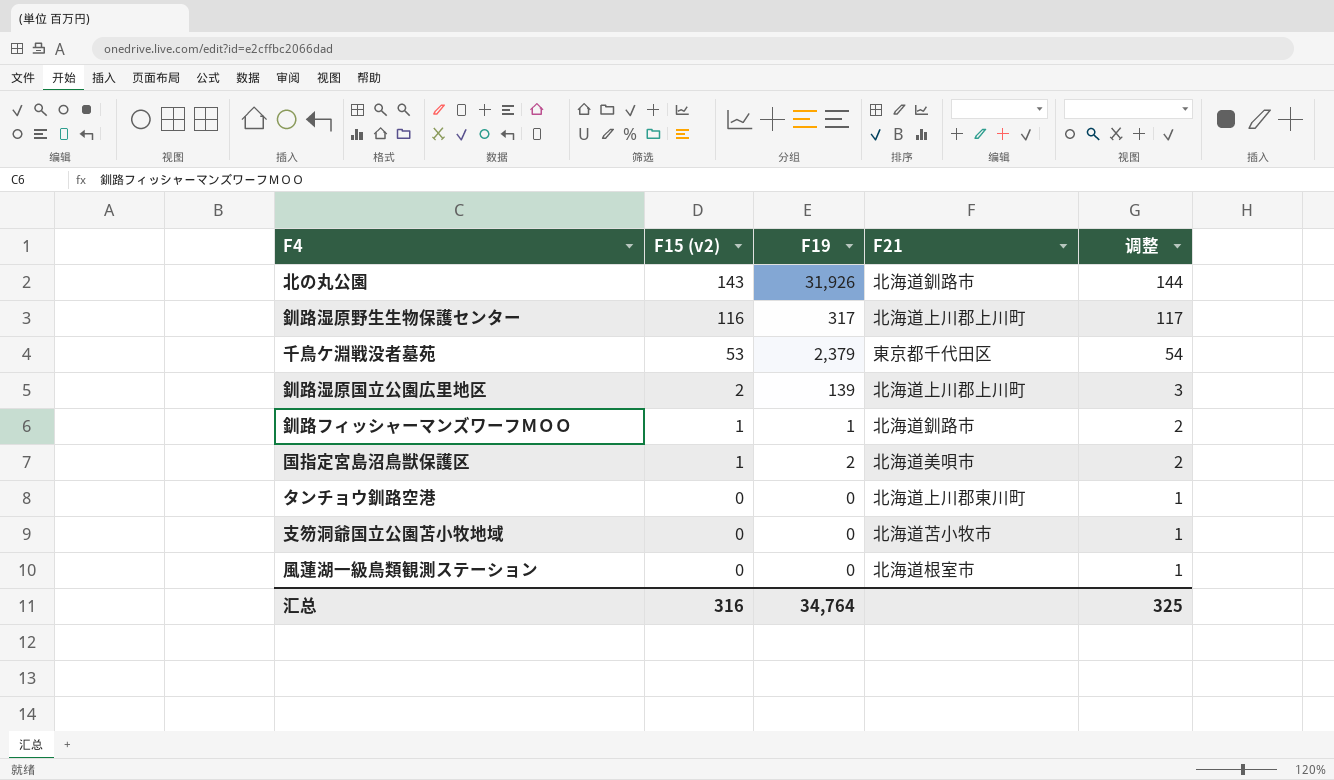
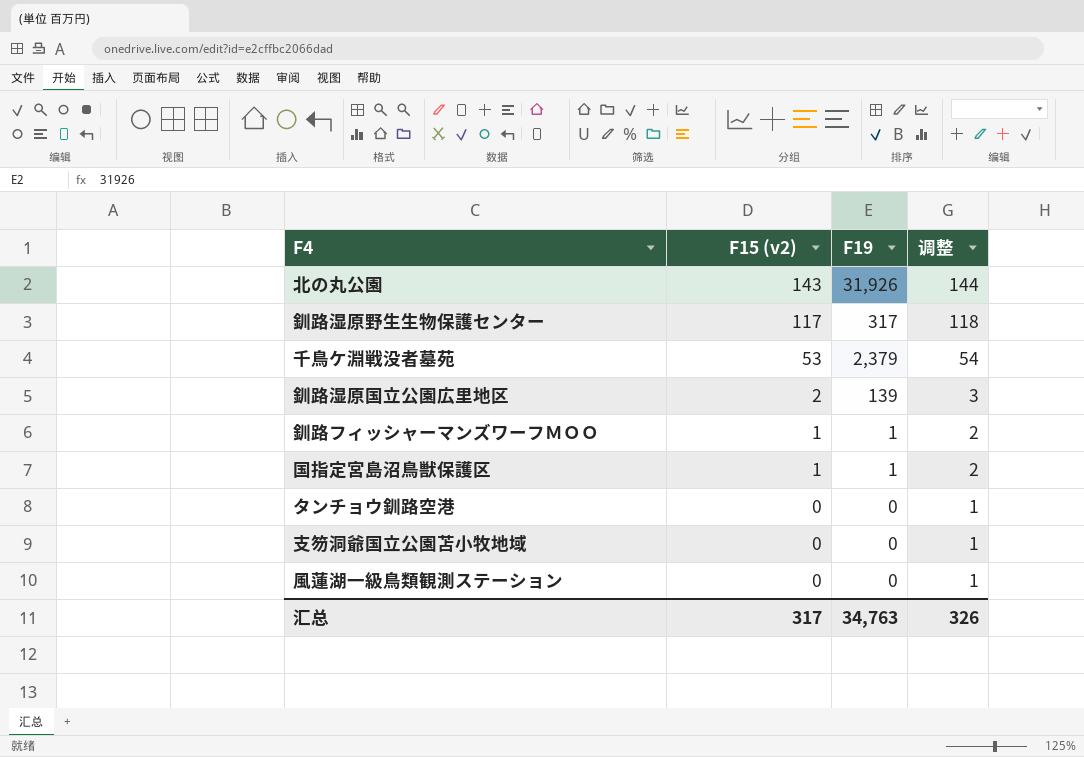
column F21 | position: 4 -> none
釧路湿原野生生物保護センター | F15 (v2): 116 -> 117
釧路湿原野生生物保護センター | 调整: 117 -> 118
国指定宮島沼鳥獣保護区 | F19: 2 -> 1
汇总 | F15 (v2): 316 -> 317
汇总 | F19: 34,764 -> 34,763
汇总 | 调整: 325 -> 326

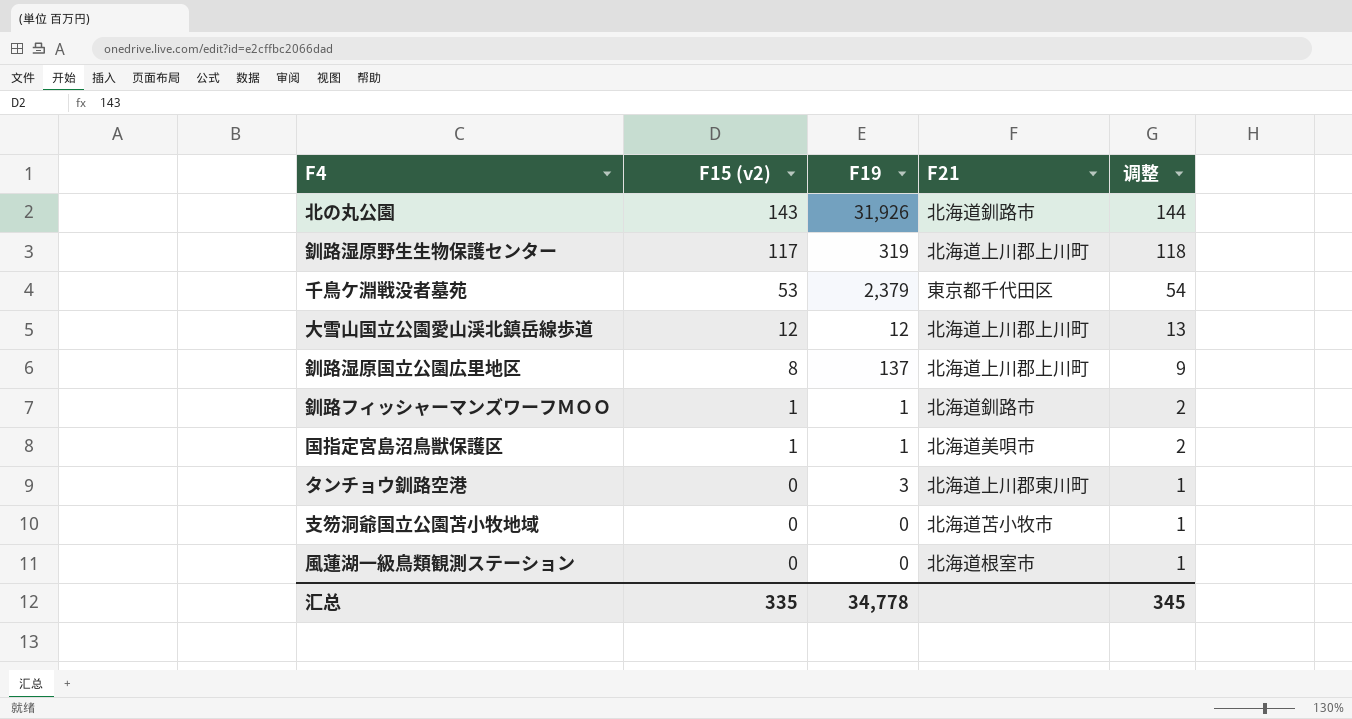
column F21 | position: none -> 4
釧路湿原野生生物保護センター | F19: 317 -> 319
row 大雪山国立公園愛山渓北鎮岳線歩道: none -> 12 | 12 | 北海道上川郡上川町 | 13
釧路湿原国立公園広里地区 | F15 (v2): 2 -> 8
釧路湿原国立公園広里地区 | F19: 139 -> 137
釧路湿原国立公園広里地区 | 调整: 3 -> 9
タンチョウ釧路空港 | F19: 0 -> 3
汇总 | F15 (v2): 317 -> 335
汇总 | F19: 34,763 -> 34,778
汇总 | 调整: 326 -> 345

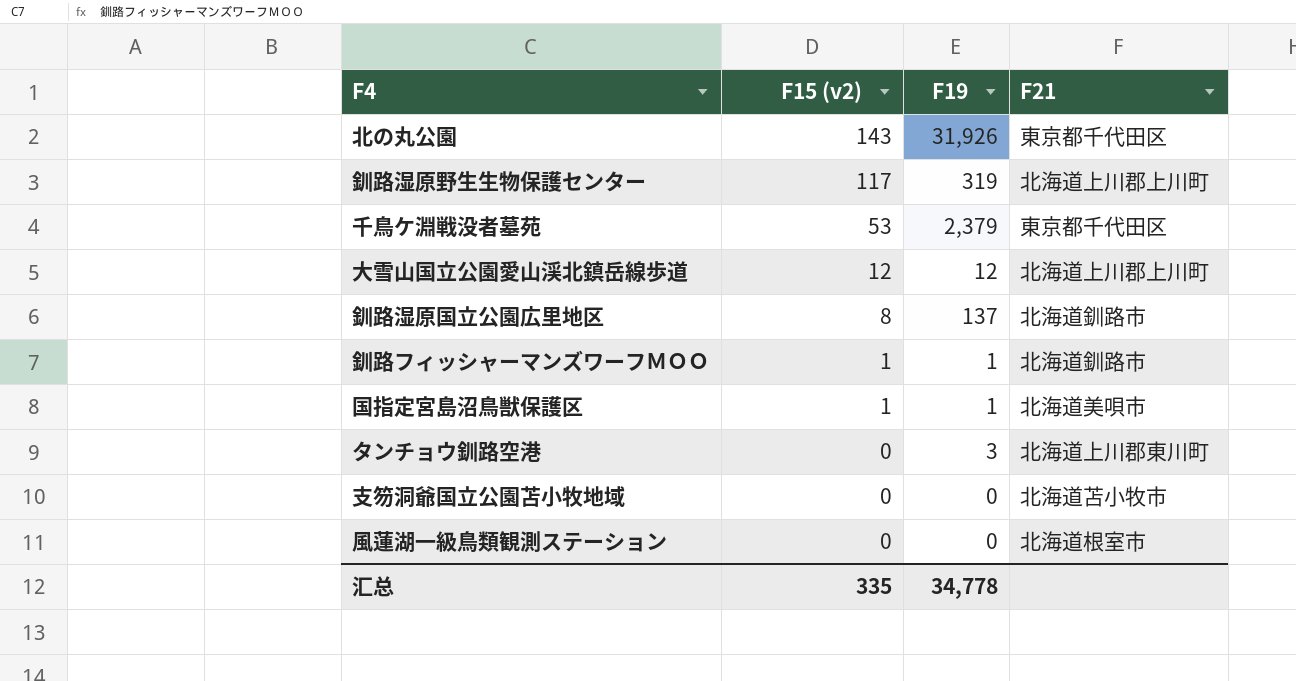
column 调整 | formula: [F15 (v2)] + 1 -> none
北の丸公園 | F21: 北海道釧路市 -> 東京都千代田区
釧路湿原国立公園広里地区 | F21: 北海道上川郡上川町 -> 北海道釧路市

